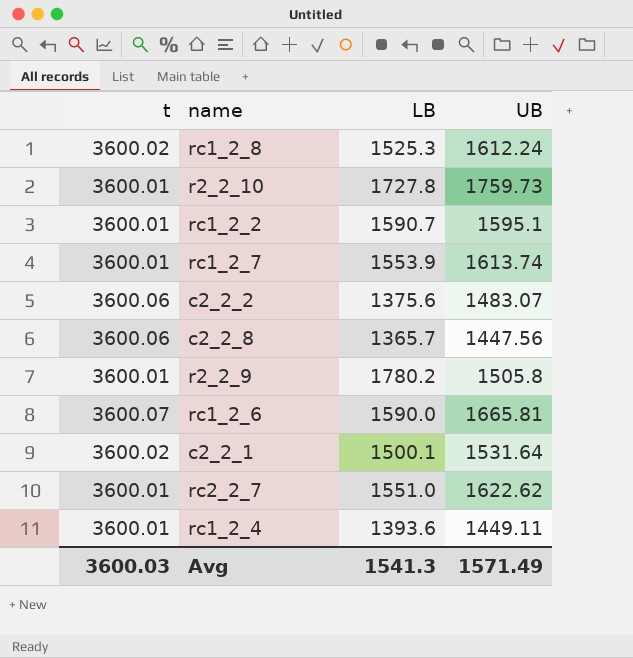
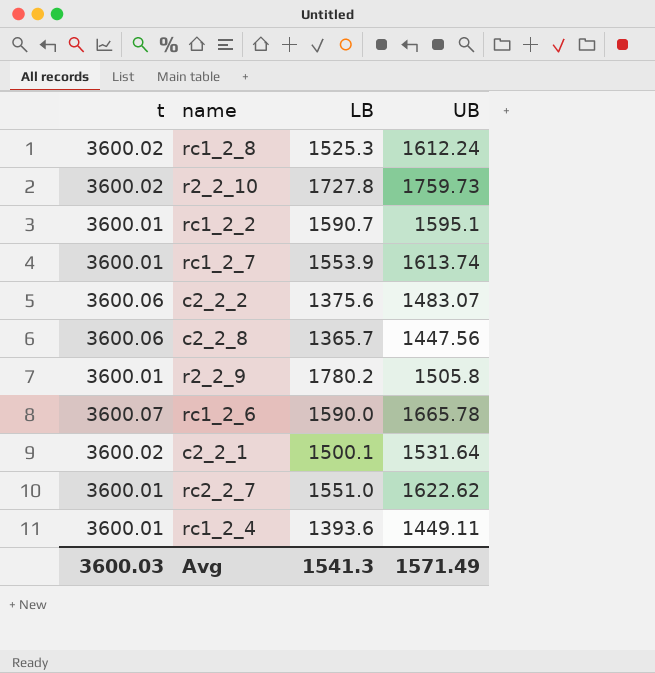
r2_2_10 | t: 3600.01 -> 3600.02
rc1_2_6 | UB: 1665.81 -> 1665.78

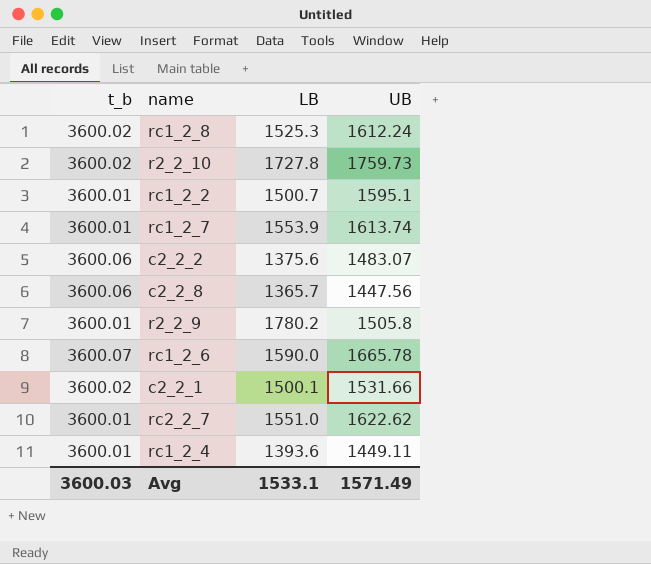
column name: t -> t_b
rc1_2_2 | LB: 1590.7 -> 1500.7
c2_2_1 | UB: 1531.64 -> 1531.66
Avg | LB: 1541.3 -> 1533.1

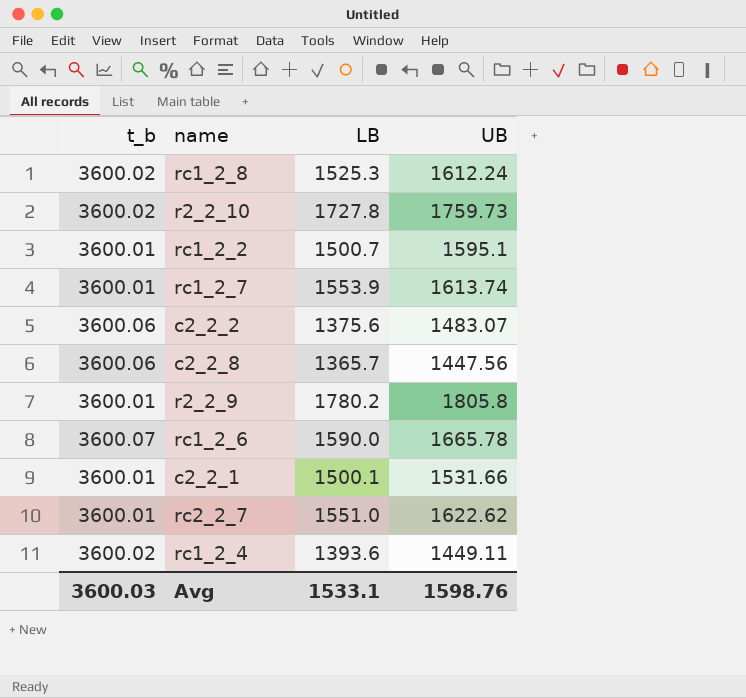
r2_2_9 | UB: 1505.8 -> 1805.8
c2_2_1 | t_b: 3600.02 -> 3600.01
rc1_2_4 | t_b: 3600.01 -> 3600.02
Avg | UB: 1571.49 -> 1598.76

